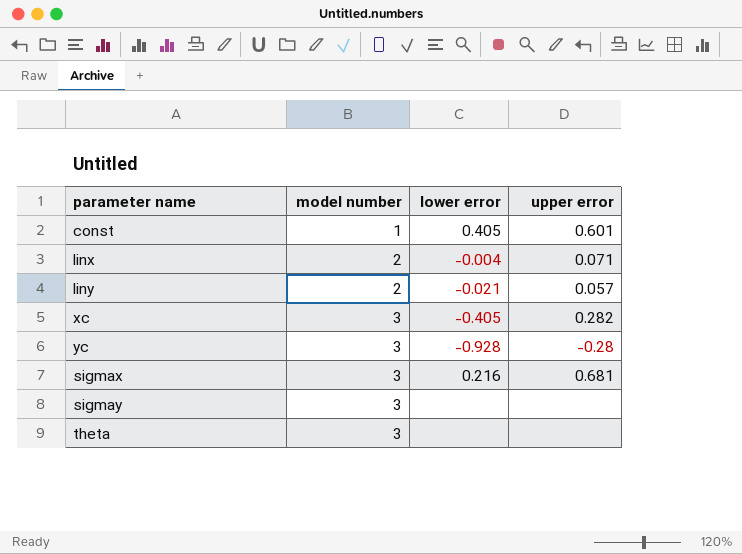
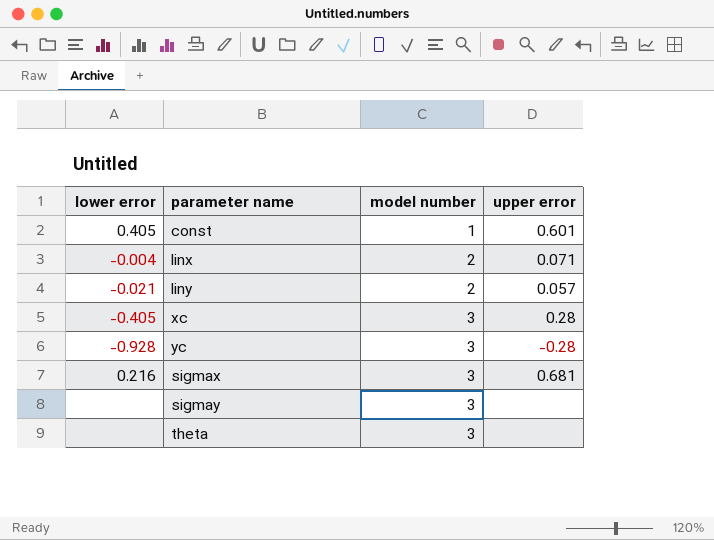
column lower error | position: 3 -> 1
xc | upper error: 0.282 -> 0.28

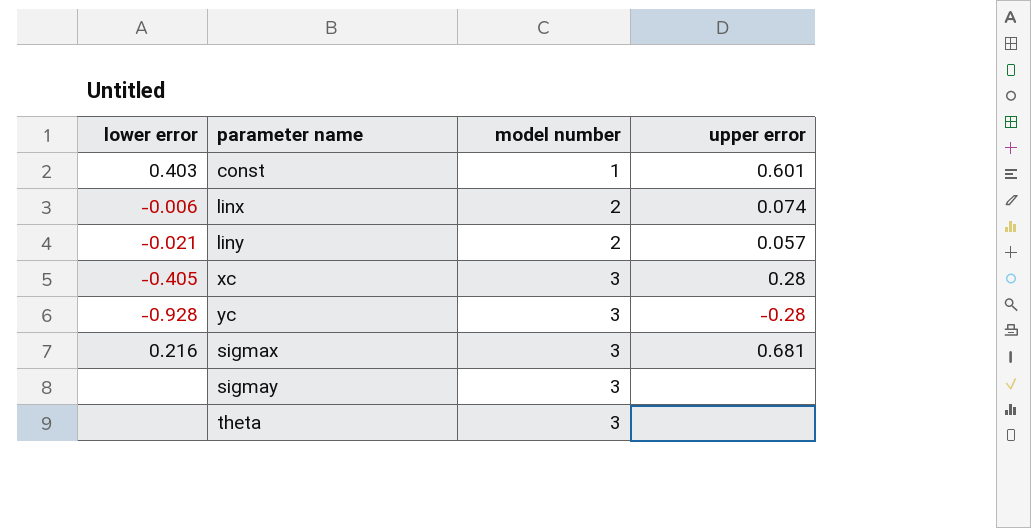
const | lower error: 0.405 -> 0.403
linx | lower error: -0.004 -> -0.006
linx | upper error: 0.071 -> 0.074

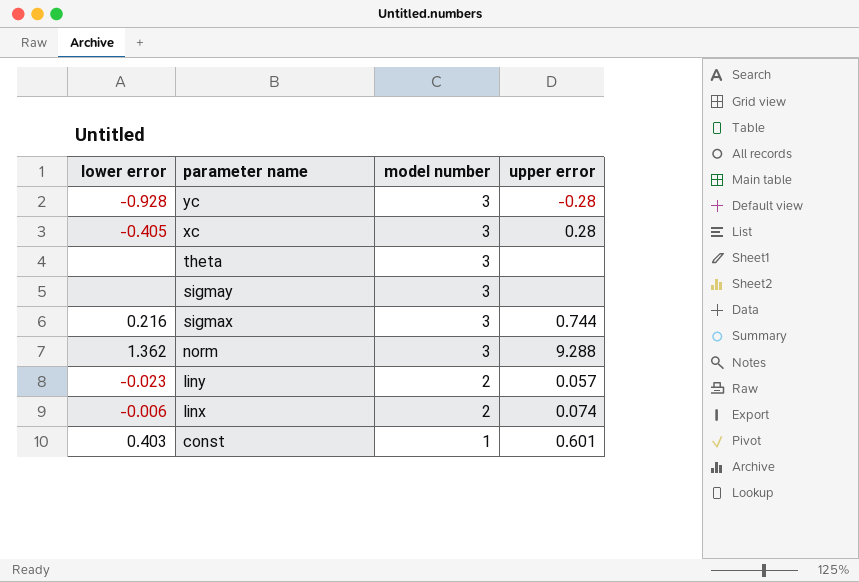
row order: model number ascending -> parameter name descending
sigmax | upper error: 0.681 -> 0.744
row norm: none -> 1.362 | 3 | 9.288
liny | lower error: -0.021 -> -0.023

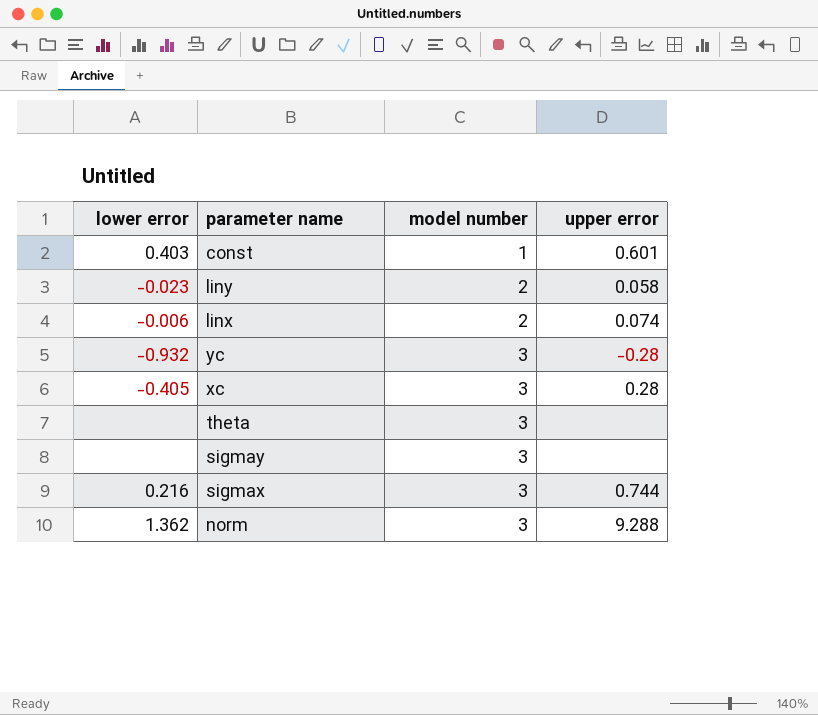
row order: parameter name descending -> model number ascending
liny | upper error: 0.057 -> 0.058
yc | lower error: -0.928 -> -0.932

